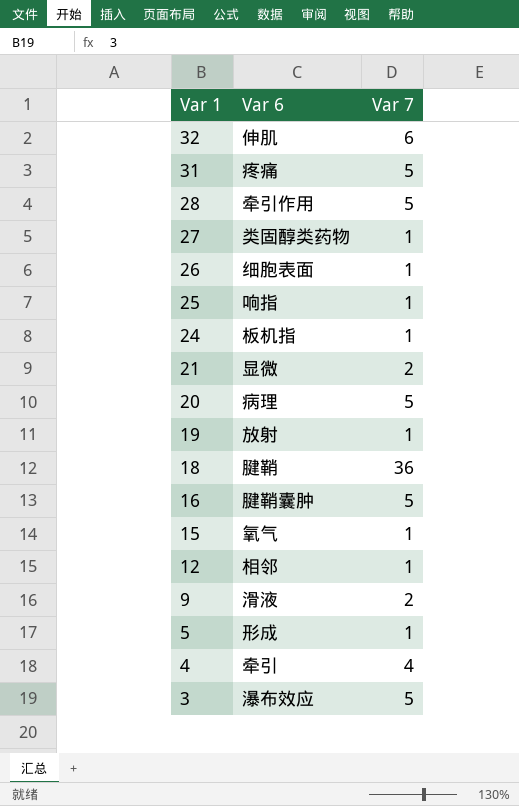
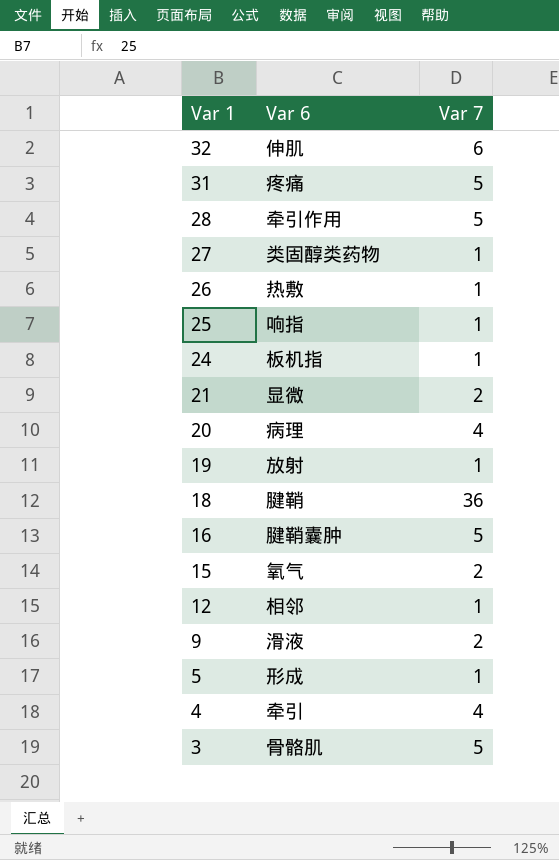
26 | Var 6: 细胞表面 -> 热敷
20 | Var 7: 5 -> 4
15 | Var 7: 1 -> 2
3 | Var 6: 瀑布效应 -> 骨骼肌

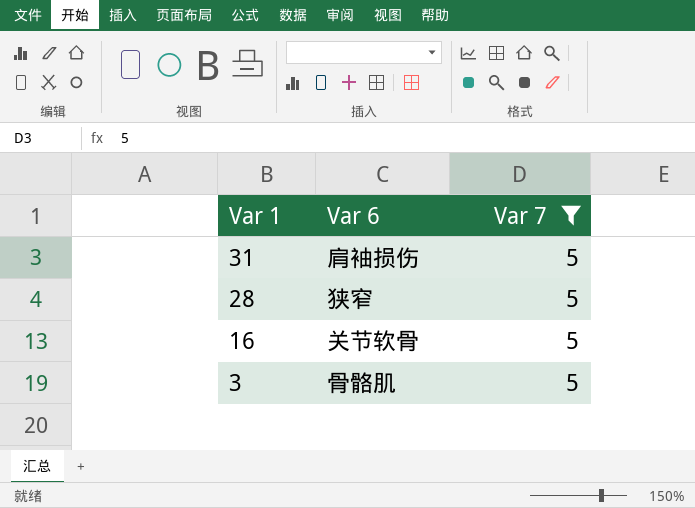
filter: none -> Var 7 = 5
31 | Var 6: 疼痛 -> 肩袖损伤
28 | Var 6: 牵引作用 -> 狭窄
16 | Var 6: 腱鞘囊肿 -> 关节软骨

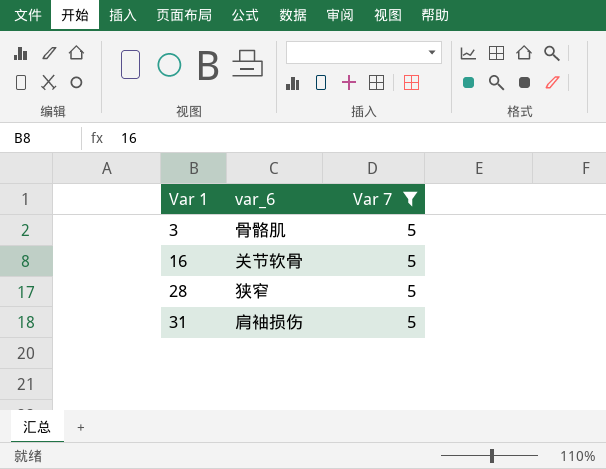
row order: Var 1 descending -> Var 1 ascending
column name: Var 6 -> var_6

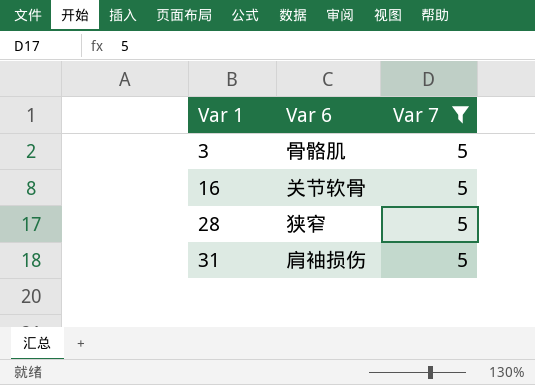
column name: var_6 -> Var 6

